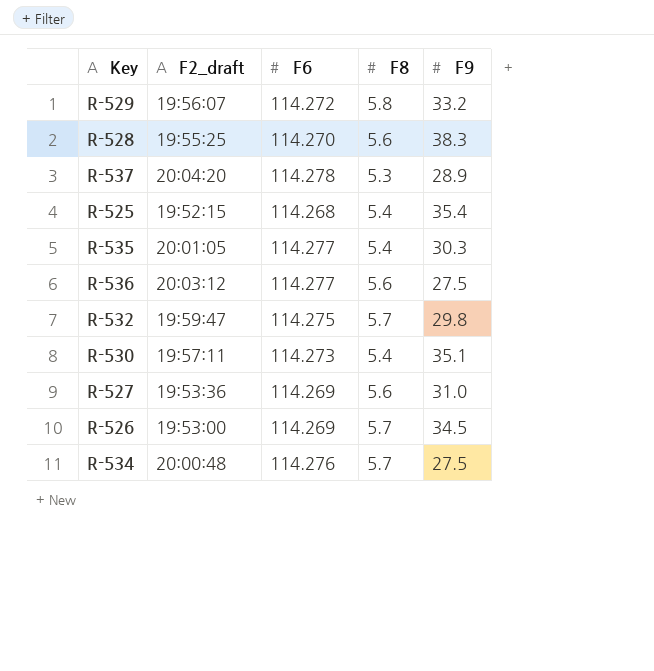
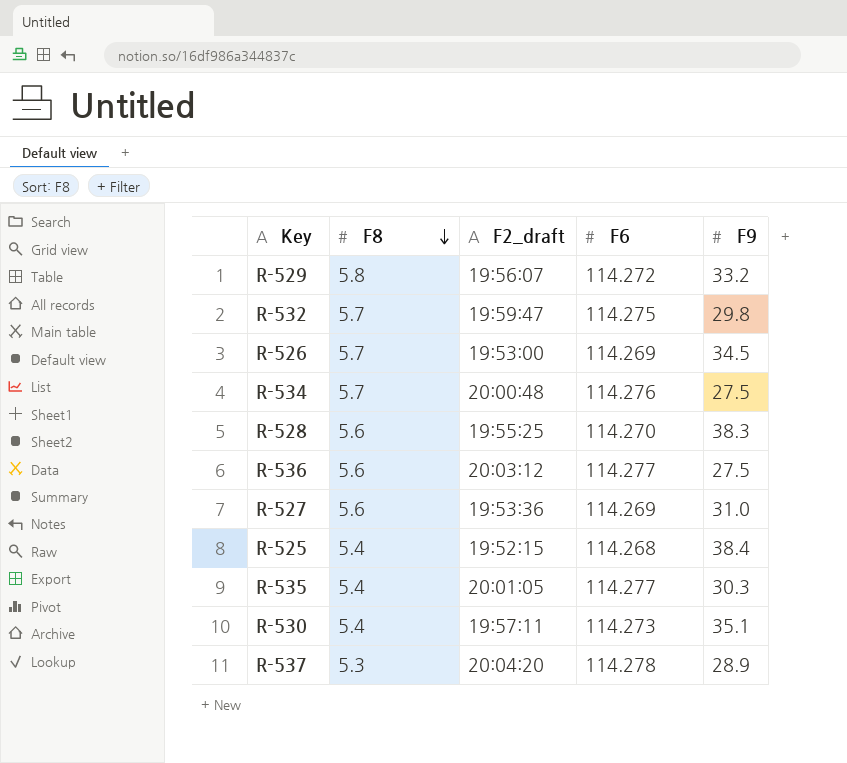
row order: none -> F8 descending
column F8 | position: 4 -> 2
R-525 | F9: 35.4 -> 38.4

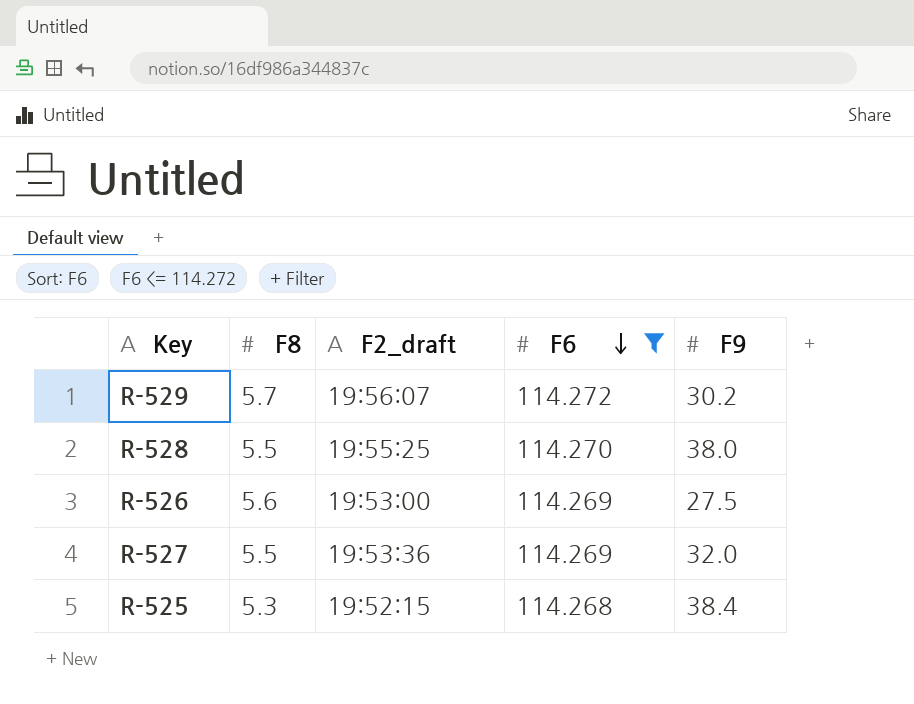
filter: none -> F6 <= 114.272
row order: F8 descending -> F6 descending
R-529 | F8: 5.8 -> 5.7
R-529 | F9: 33.2 -> 30.2
R-528 | F8: 5.6 -> 5.5
R-528 | F9: 38.3 -> 38.0
R-526 | F8: 5.7 -> 5.6
R-526 | F9: 34.5 -> 27.5
R-527 | F8: 5.6 -> 5.5
R-527 | F9: 31.0 -> 32.0
R-525 | F8: 5.4 -> 5.3

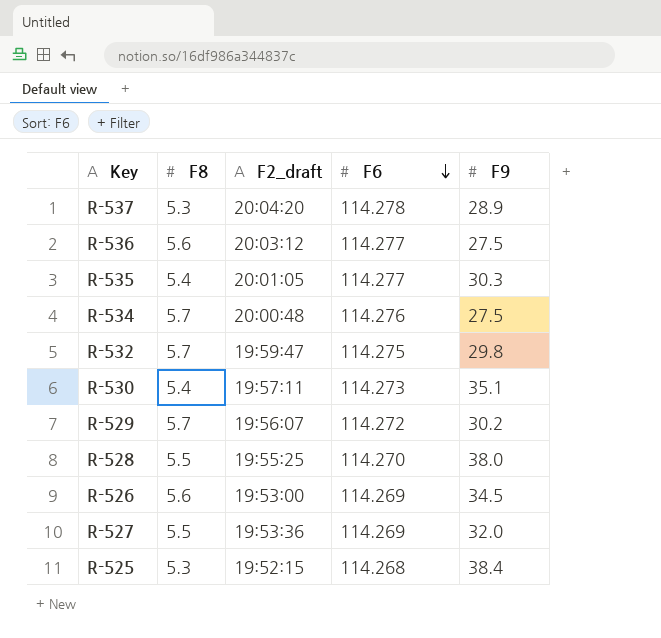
filter: F6 <= 114.272 -> none
R-526 | F9: 27.5 -> 34.5

